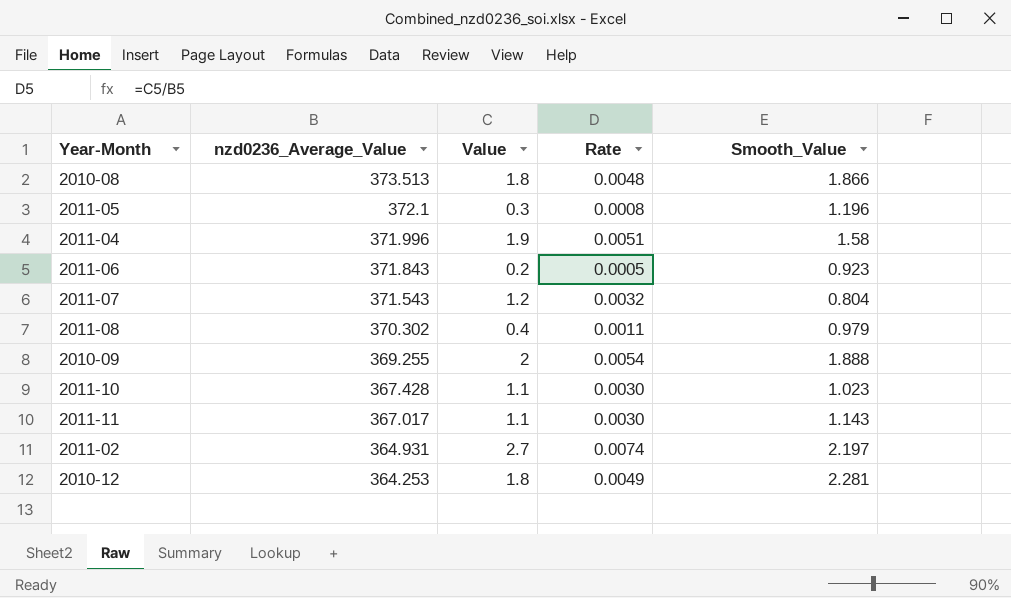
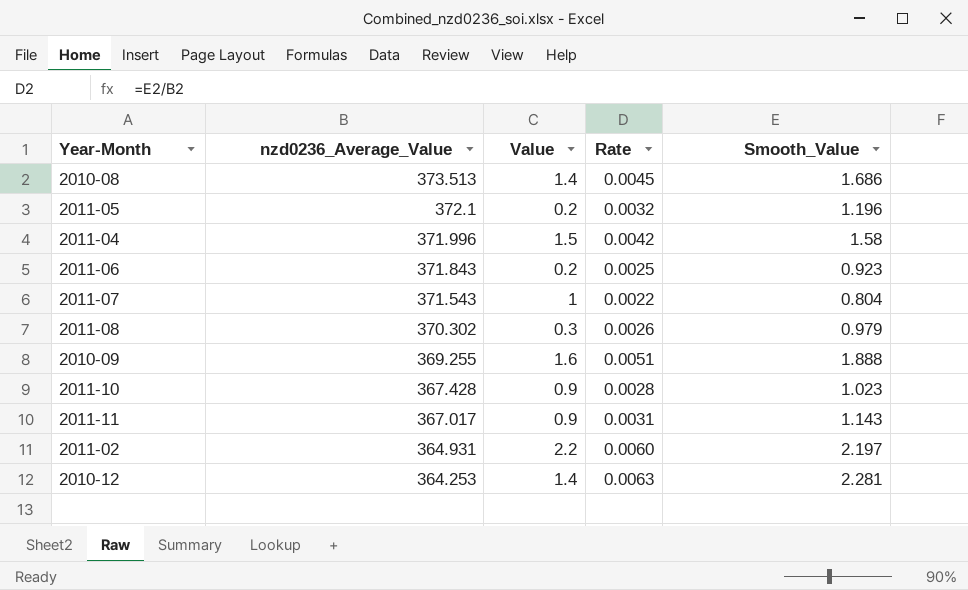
column Rate | formula: [Value] / [nzd0236_Average_Value] -> [Smooth_Value] / [nzd0236_Average_Value]
2010-08 | Value: 1.8 -> 1.4
2010-08 | Smooth_Value: 1.866 -> 1.686
2011-05 | Value: 0.3 -> 0.2
2011-04 | Value: 1.9 -> 1.5
2011-07 | Value: 1.2 -> 1
2011-08 | Value: 0.4 -> 0.3
2010-09 | Value: 2 -> 1.6
2011-10 | Value: 1.1 -> 0.9
2011-11 | Value: 1.1 -> 0.9
2011-02 | Value: 2.7 -> 2.2
2010-12 | Value: 1.8 -> 1.4

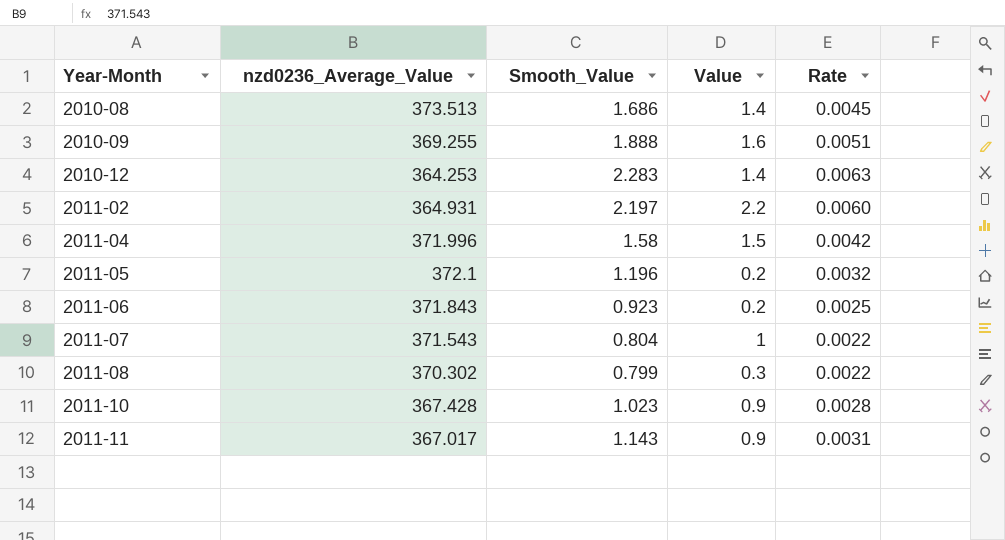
row order: nzd0236_Average_Value descending -> Year-Month ascending
column Smooth_Value | position: 5 -> 3
2010-12 | Smooth_Value: 2.281 -> 2.283
2011-08 | Smooth_Value: 0.979 -> 0.799
2011-08 | Rate: 0.0026 -> 0.0022

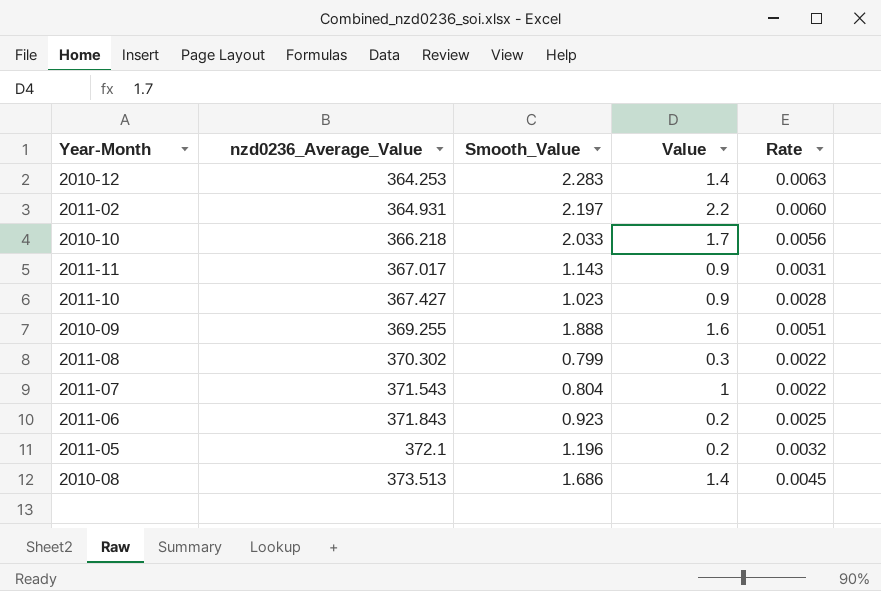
row order: Year-Month ascending -> nzd0236_Average_Value ascending
row 2011-04: 371.996 | 1.58 | 1.5 | 0.0042 -> none
row 2010-10: none -> 366.218 | 2.033 | 1.7 | 0.0056
2011-10 | nzd0236_Average_Value: 367.428 -> 367.427

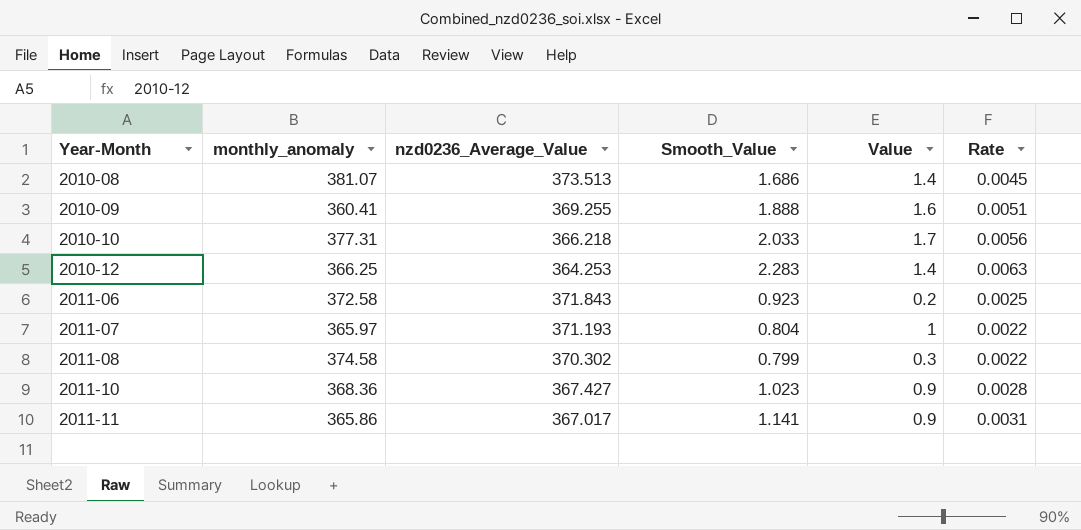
row order: nzd0236_Average_Value ascending -> Year-Month ascending
column monthly_anomaly | position: none -> 2
row 2011-02: 364.931 | 2.197 | 2.2 | 0.0060 -> none
row 2011-05: 372.1 | 1.196 | 0.2 | 0.0032 -> none
2011-07 | nzd0236_Average_Value: 371.543 -> 371.193
2011-11 | Smooth_Value: 1.143 -> 1.141

